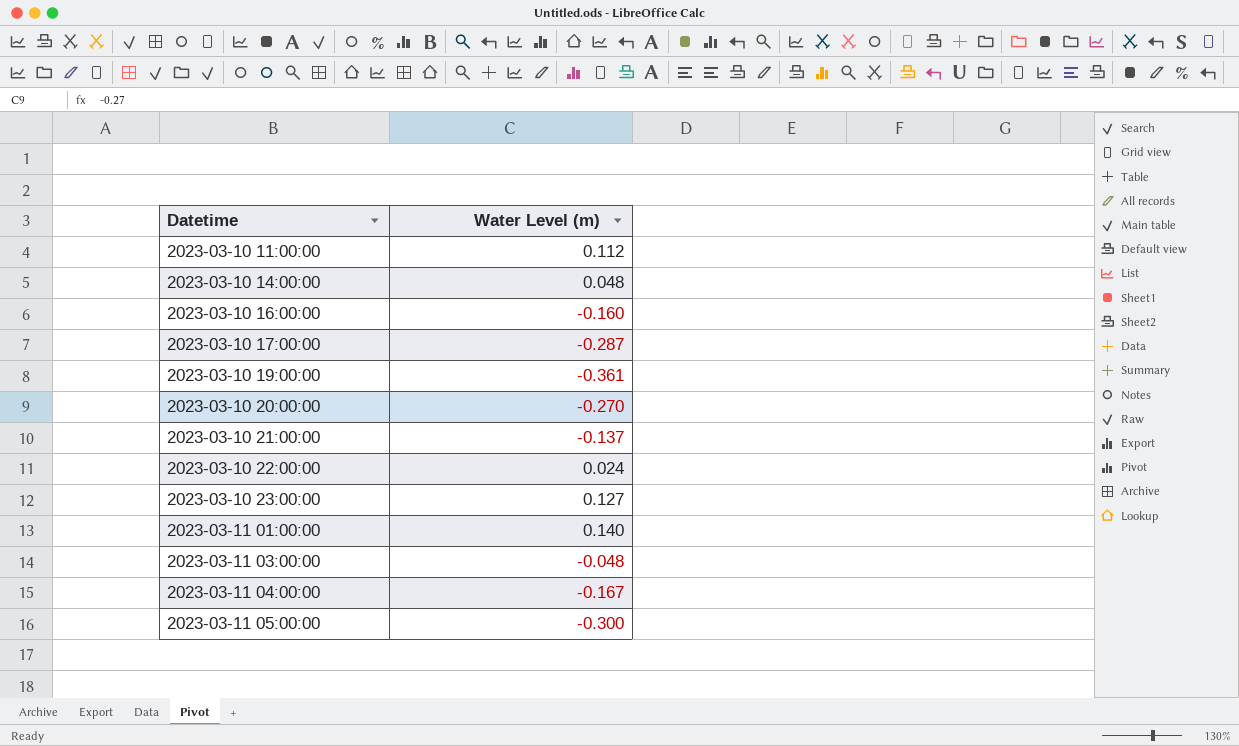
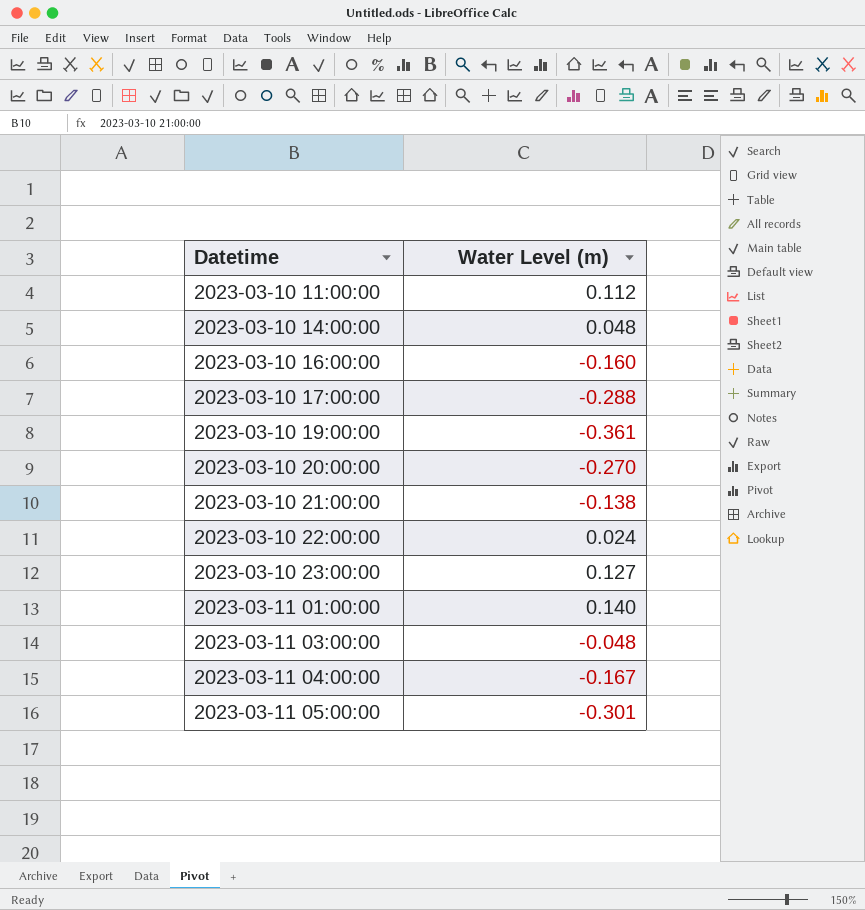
2023-03-10 17:00:00 | Water Level (m): -0.287 -> -0.288
2023-03-10 21:00:00 | Water Level (m): -0.137 -> -0.138
2023-03-11 05:00:00 | Water Level (m): -0.300 -> -0.301

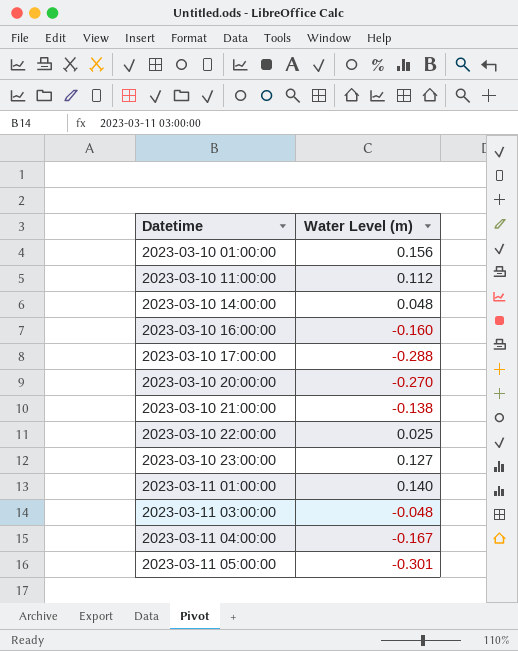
row 2023-03-10 19:00:00: -0.361 -> none
row 2023-03-10 01:00:00: none -> 0.156
2023-03-10 22:00:00 | Water Level (m): 0.024 -> 0.025

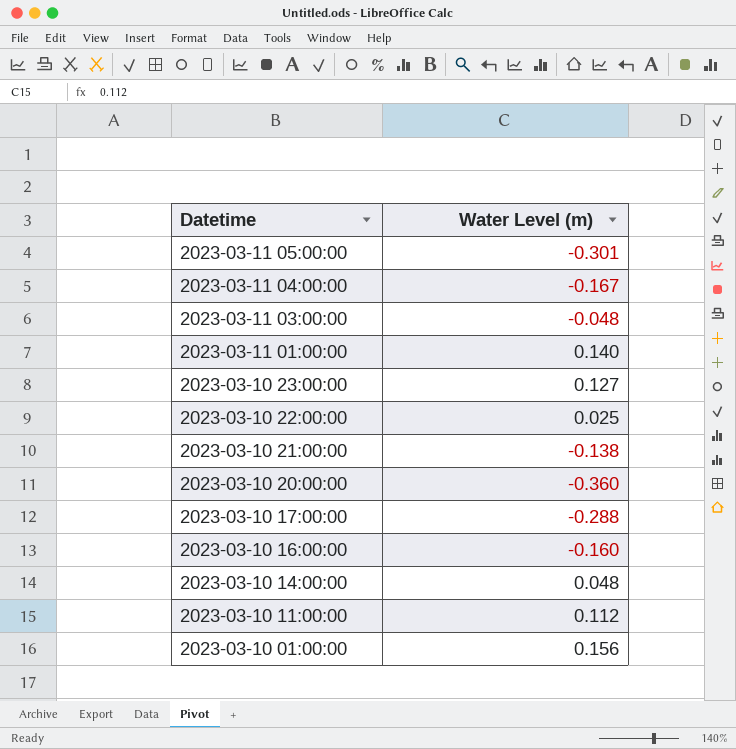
row order: Datetime ascending -> Datetime descending
2023-03-10 20:00:00 | Water Level (m): -0.270 -> -0.360

